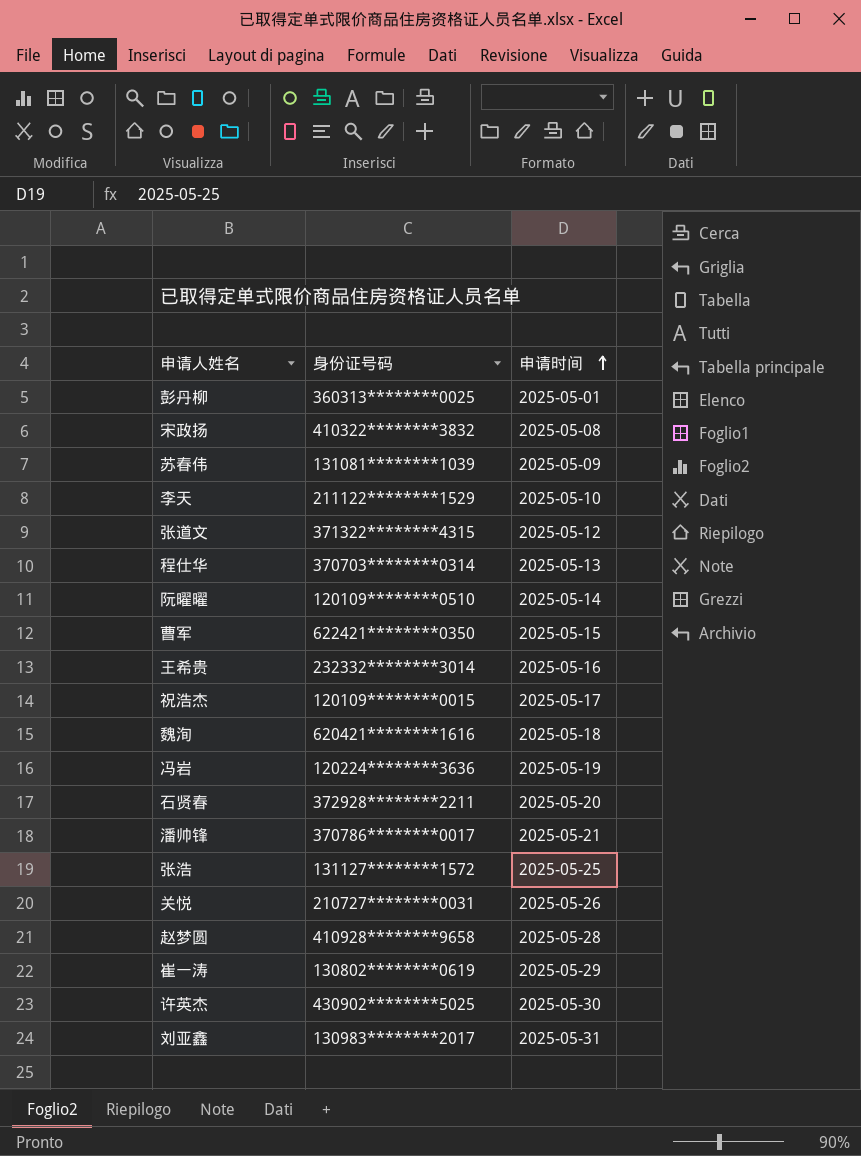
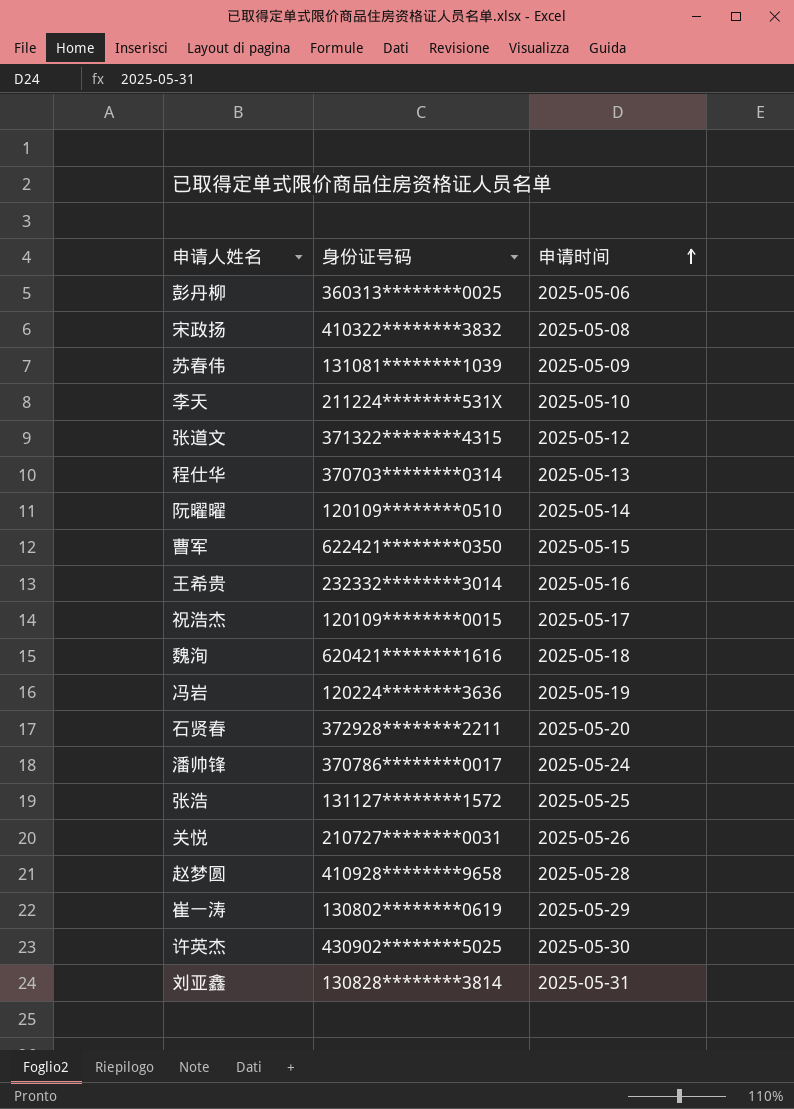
彭丹柳 | 申请时间: 2025-05-01 -> 2025-05-06
李天 | 身份证号码: 211122********1529 -> 211224********531X
潘帅锋 | 申请时间: 2025-05-21 -> 2025-05-24
刘亚鑫 | 身份证号码: 130983********2017 -> 130828********3814

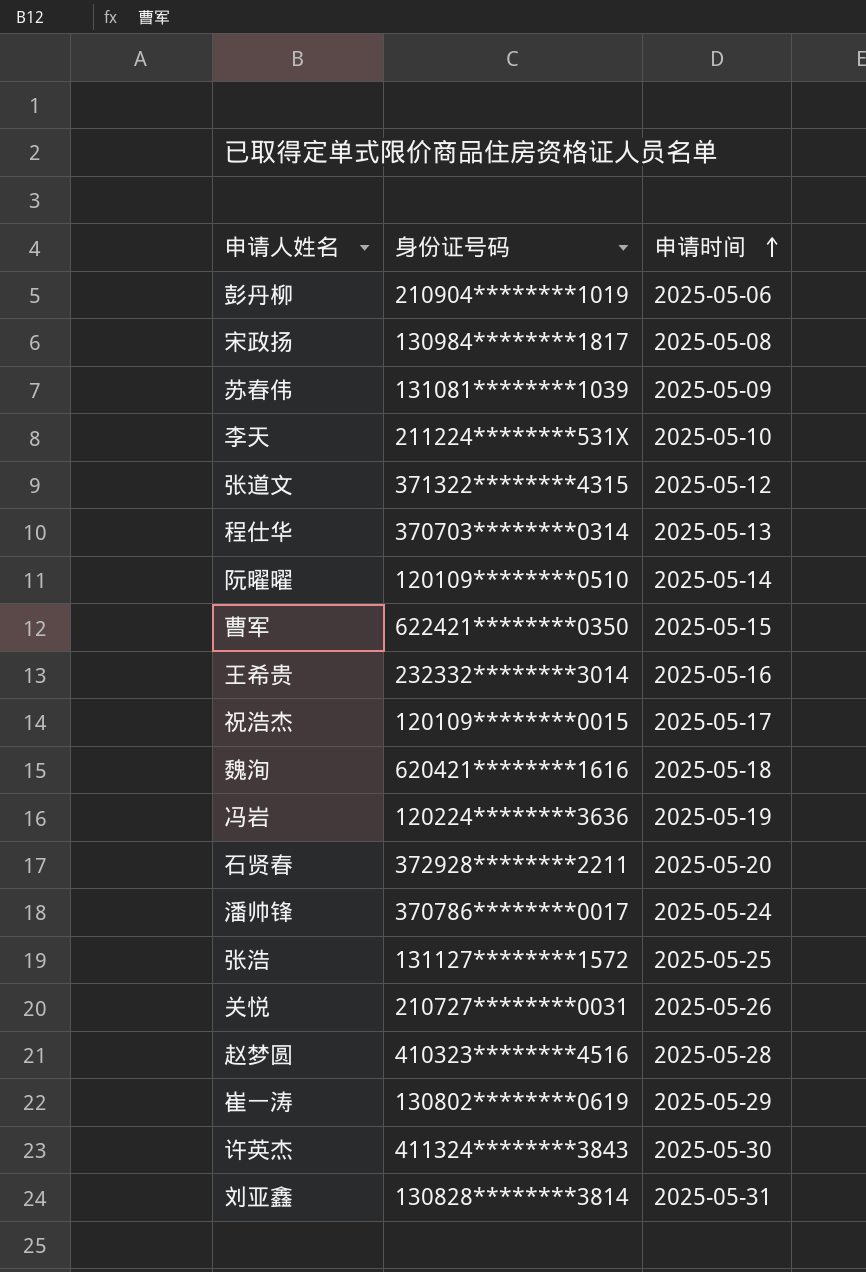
彭丹柳 | 身份证号码: 360313********0025 -> 210904********1019
宋政扬 | 身份证号码: 410322********3832 -> 130984********1817
赵梦圆 | 身份证号码: 410928********9658 -> 410323********4516
许英杰 | 身份证号码: 430902********5025 -> 411324********3843

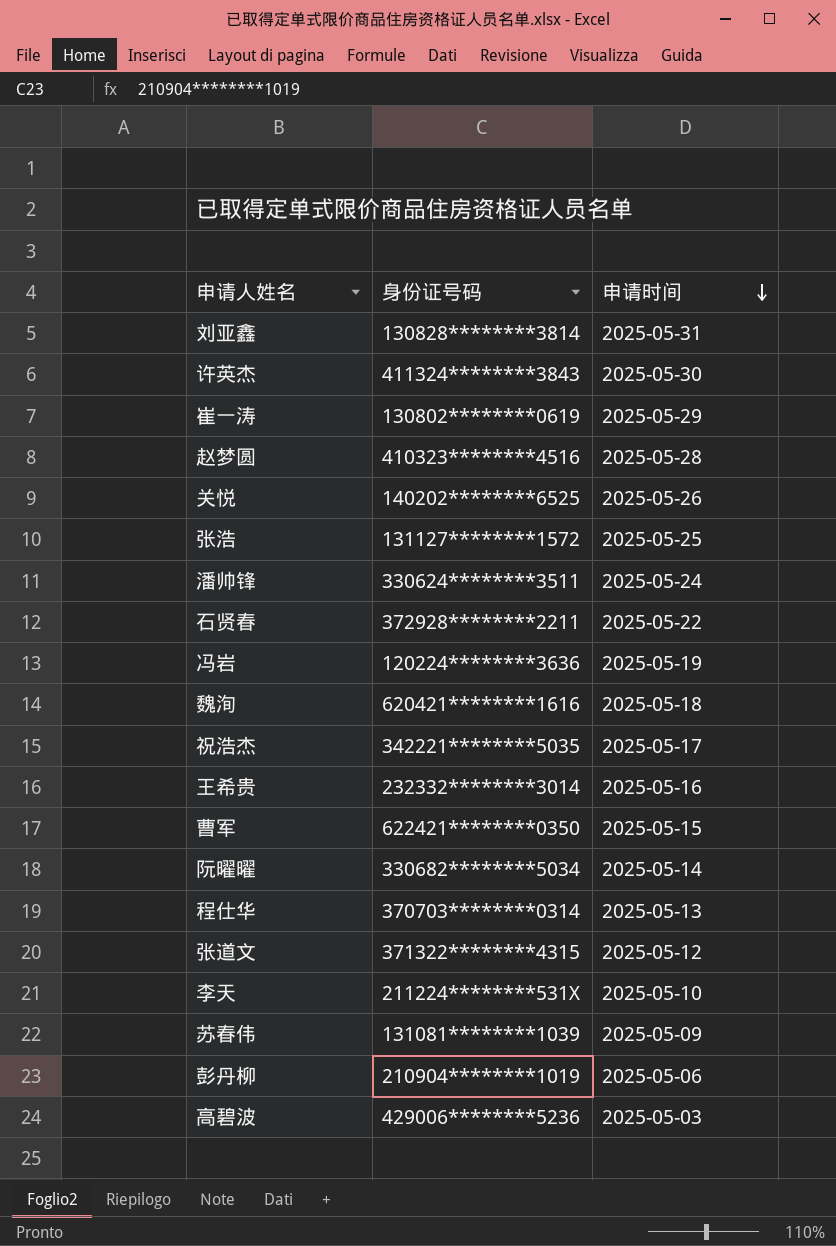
row order: 申请时间 ascending -> 申请时间 descending
row 宋政扬: 130984********1817 | 2025-05-08 -> none
关悦 | 身份证号码: 210727********0031 -> 140202********6525
潘帅锋 | 身份证号码: 370786********0017 -> 330624********3511
石贤春 | 申请时间: 2025-05-20 -> 2025-05-22
祝浩杰 | 身份证号码: 120109********0015 -> 342221********5035
阮曜曜 | 身份证号码: 120109********0510 -> 330682********5034
row 高碧波: none -> 429006********5236 | 2025-05-03

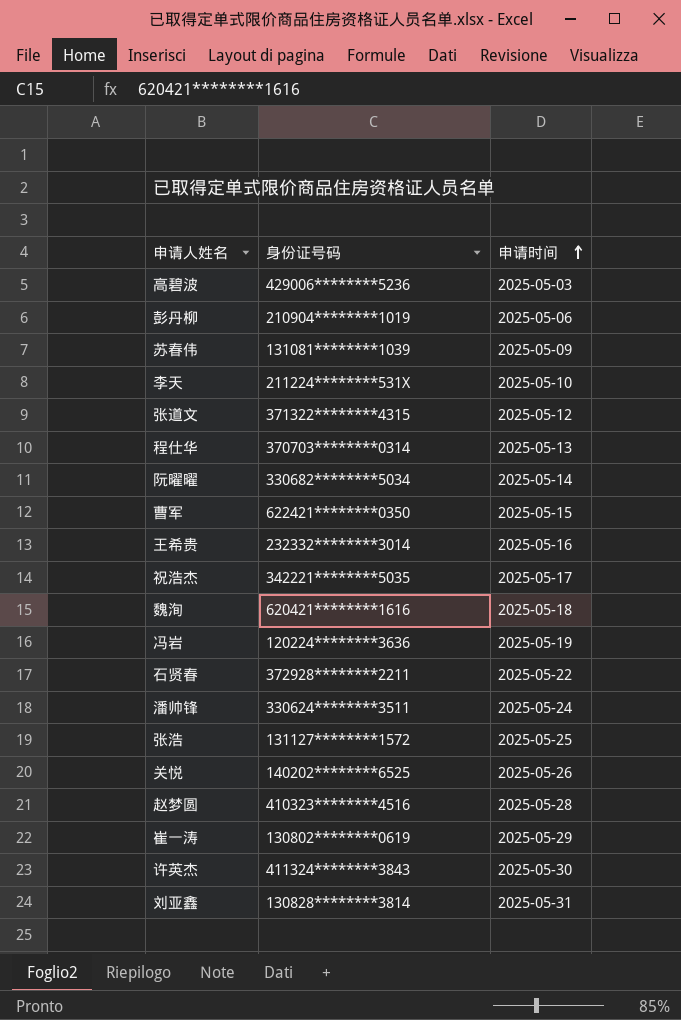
row order: 申请时间 descending -> 申请时间 ascending

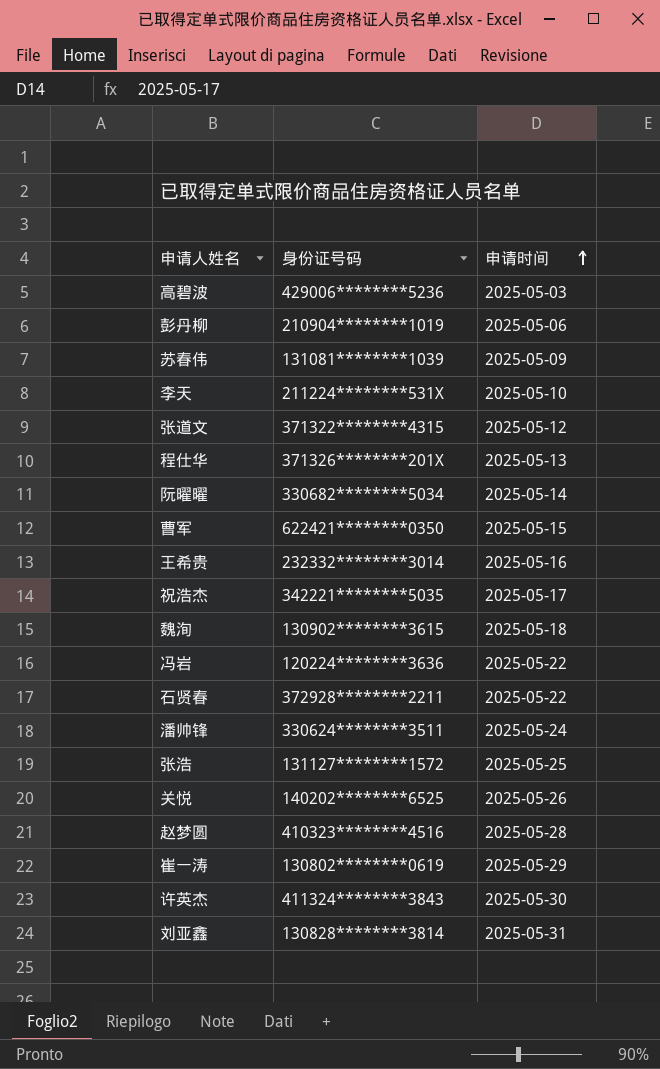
程仕华 | 身份证号码: 370703********0314 -> 371326********201X
魏洵 | 身份证号码: 620421********1616 -> 130902********3615
冯岩 | 申请时间: 2025-05-19 -> 2025-05-22

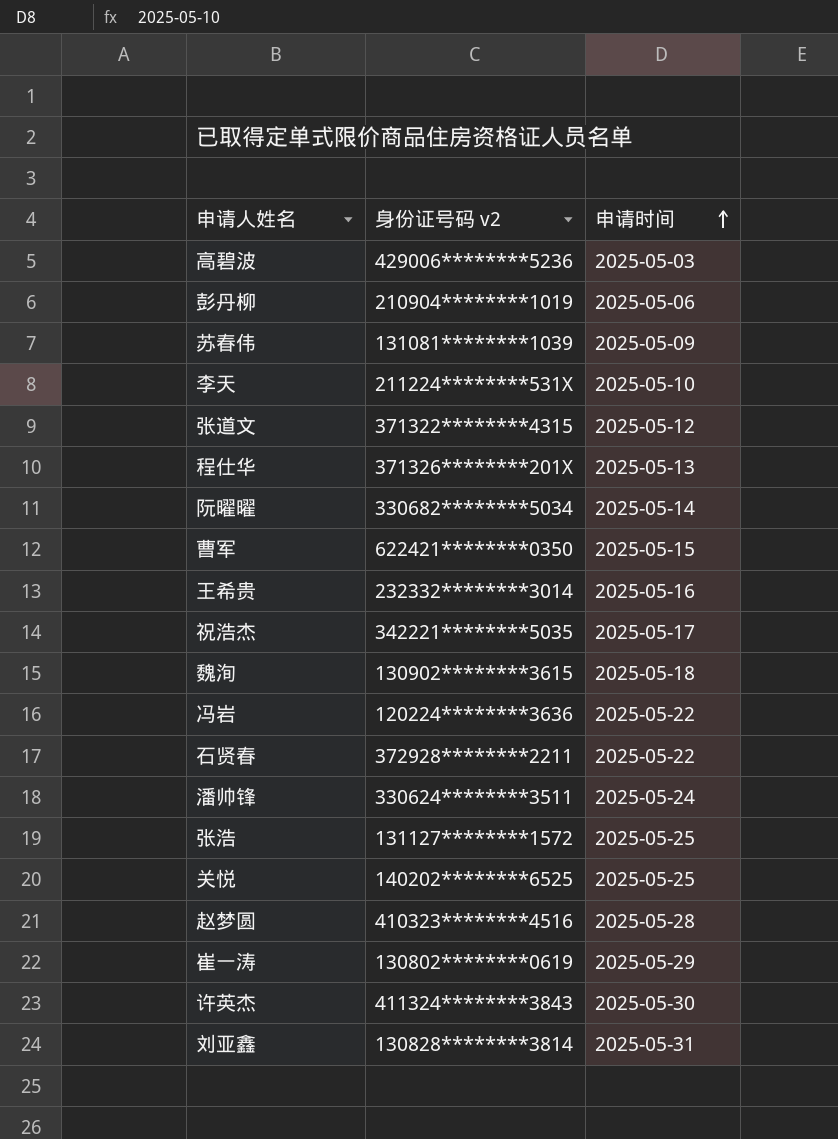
column name: 身份证号码 -> 身份证号码 v2
关悦 | 申请时间: 2025-05-26 -> 2025-05-25

